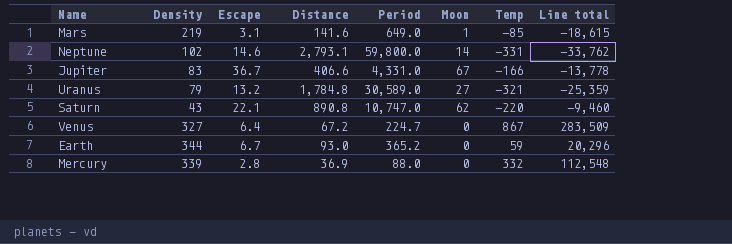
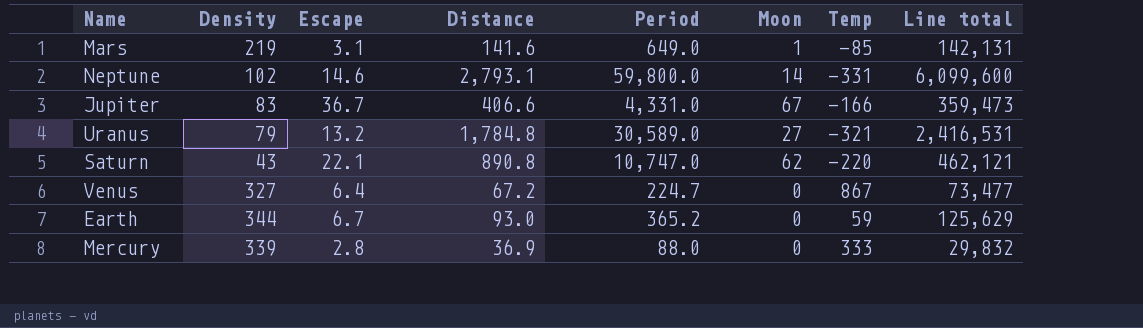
column Line total | formula: [Density] * [Temp] -> [Density] * [Period]
Mercury | Temp: 332 -> 333

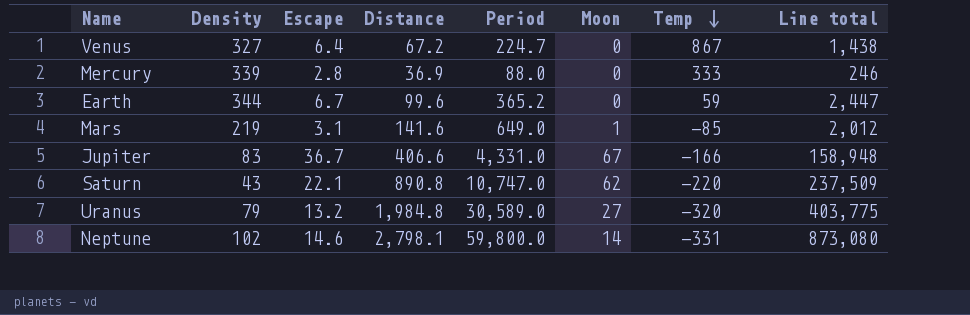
row order: none -> Temp descending
column Line total | formula: [Density] * [Period] -> [Escape] * [Period]
Earth | Distance: 93.0 -> 99.6
Uranus | Distance: 1,784.8 -> 1,984.8
Uranus | Temp: -321 -> -320
Neptune | Distance: 2,793.1 -> 2,798.1

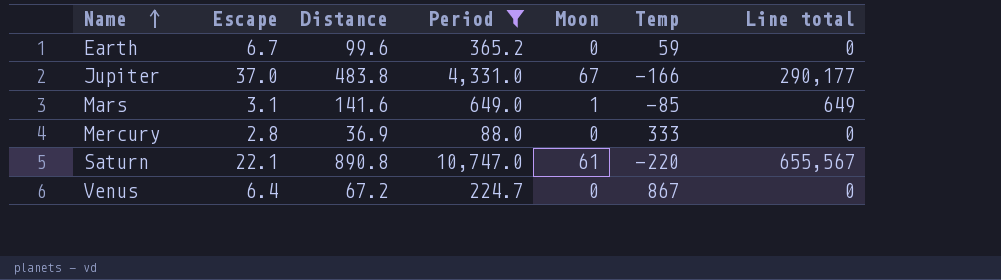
filter: none -> Period <= 10,747.0
row order: Temp descending -> Name ascending
column Density | position: 2 -> none
column Line total | formula: [Escape] * [Period] -> [Period] * [Moon]
Jupiter | Escape: 36.7 -> 37.0
Jupiter | Distance: 406.6 -> 483.8
Saturn | Moon: 62 -> 61

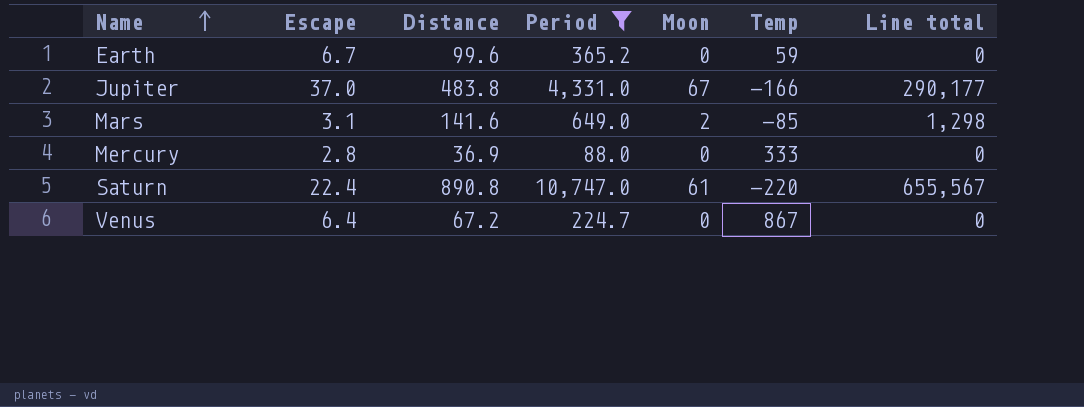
Mars | Moon: 1 -> 2
Mars | Line total: 649 -> 1,298
Saturn | Escape: 22.1 -> 22.4

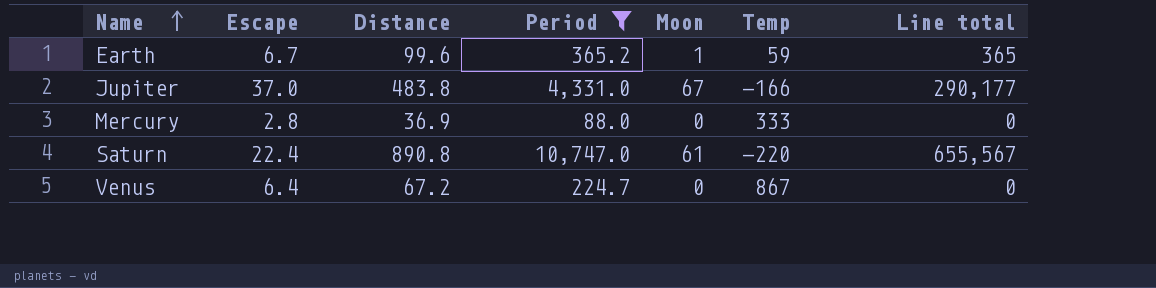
row Mars: 3.1 | 141.6 | 649.0 | 2 | -85 | 1,298 -> none
Earth | Moon: 0 -> 1
Earth | Line total: 0 -> 365

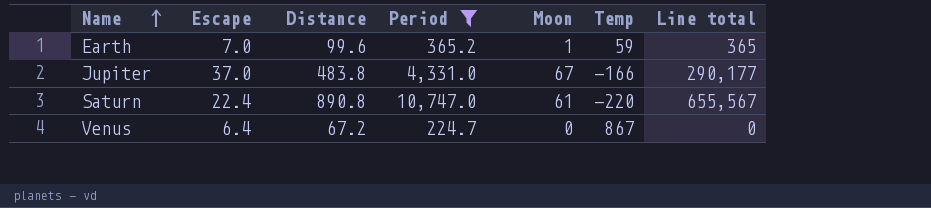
row Mercury: 2.8 | 36.9 | 88.0 | 0 | 333 | 0 -> none
Earth | Escape: 6.7 -> 7.0

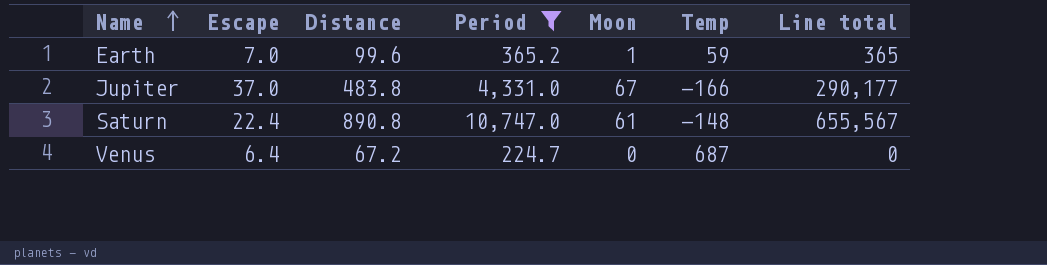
Saturn | Temp: -220 -> -148
Venus | Temp: 867 -> 687

